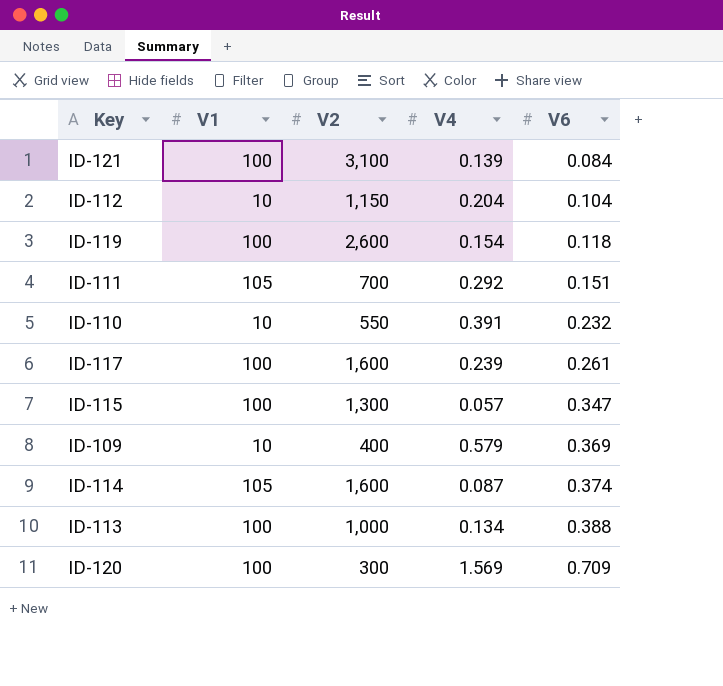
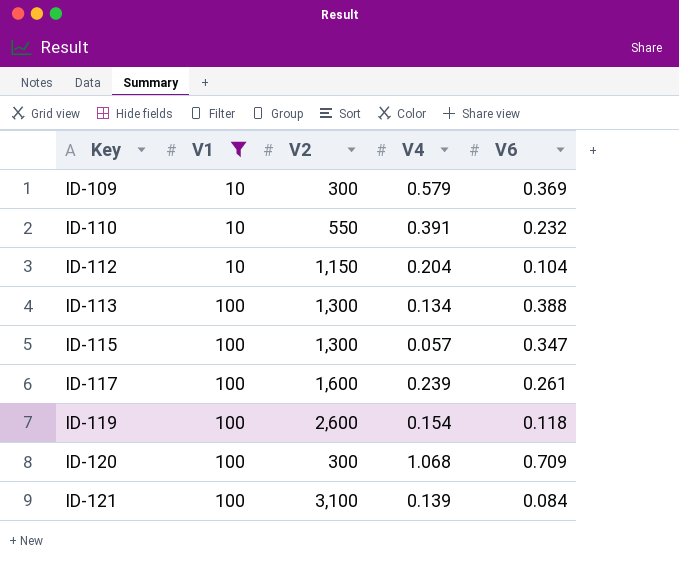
filter: none -> V1 != 105
row order: V6 ascending -> Key ascending
ID-109 | V2: 400 -> 300
ID-113 | V2: 1,000 -> 1,300
ID-120 | V4: 1.569 -> 1.068

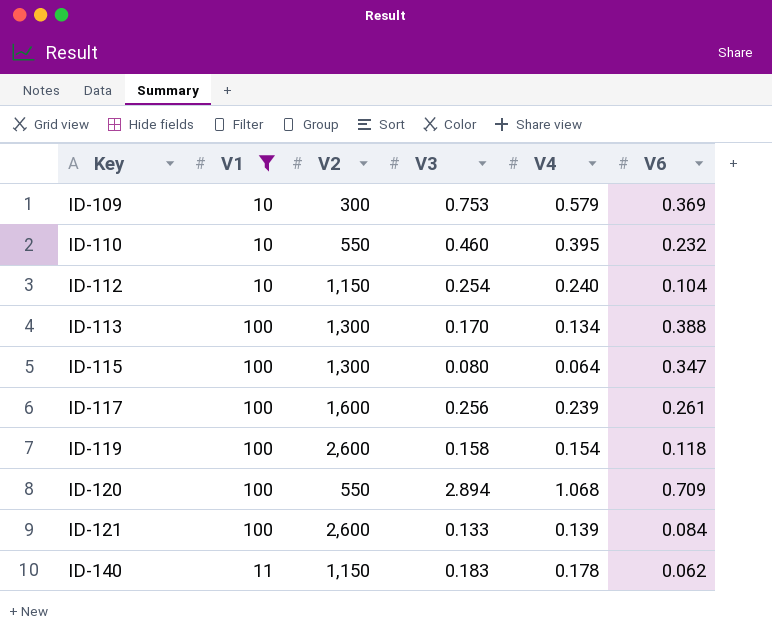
column V3 | position: none -> 4
ID-110 | V4: 0.391 -> 0.395
ID-112 | V4: 0.204 -> 0.240
ID-115 | V4: 0.057 -> 0.064
ID-120 | V2: 300 -> 550
ID-121 | V2: 3,100 -> 2,600
row ID-140: none -> 11 | 1,150 | 0.183 | 0.178 | 0.062

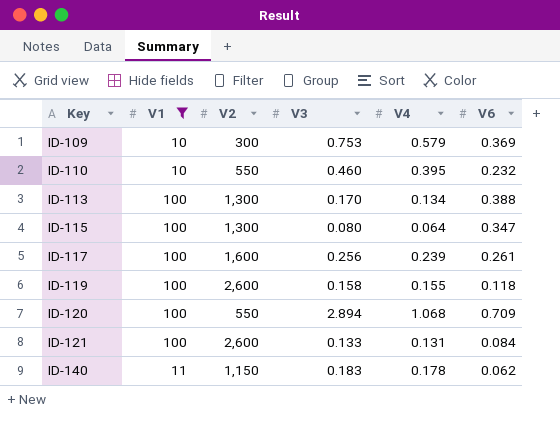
row ID-112: 10 | 1,150 | 0.254 | 0.240 | 0.104 -> none
ID-119 | V4: 0.154 -> 0.155
ID-121 | V4: 0.139 -> 0.131

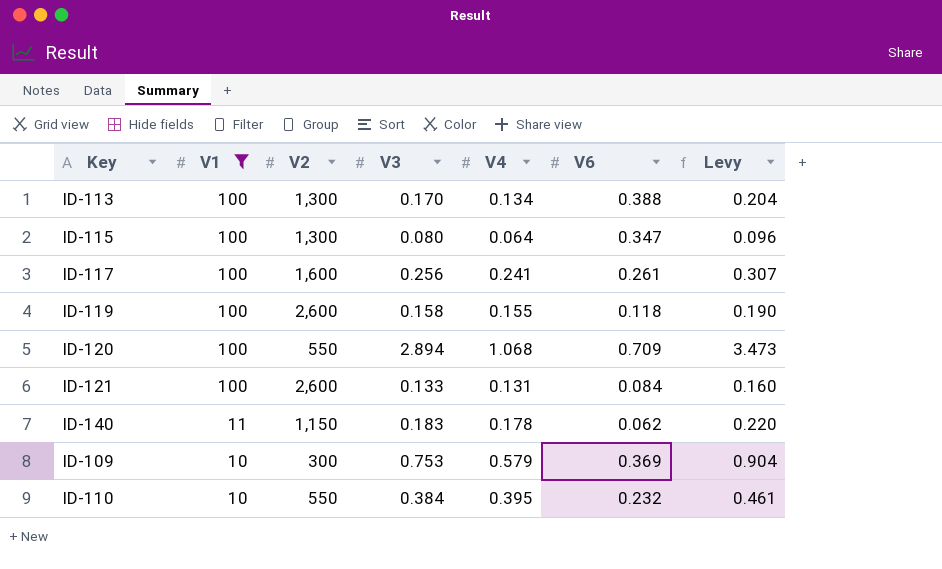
row order: Key ascending -> V1 descending
column Levy | formula: none -> [V3] * 1.2
ID-117 | V4: 0.239 -> 0.241
ID-110 | V3: 0.460 -> 0.384

